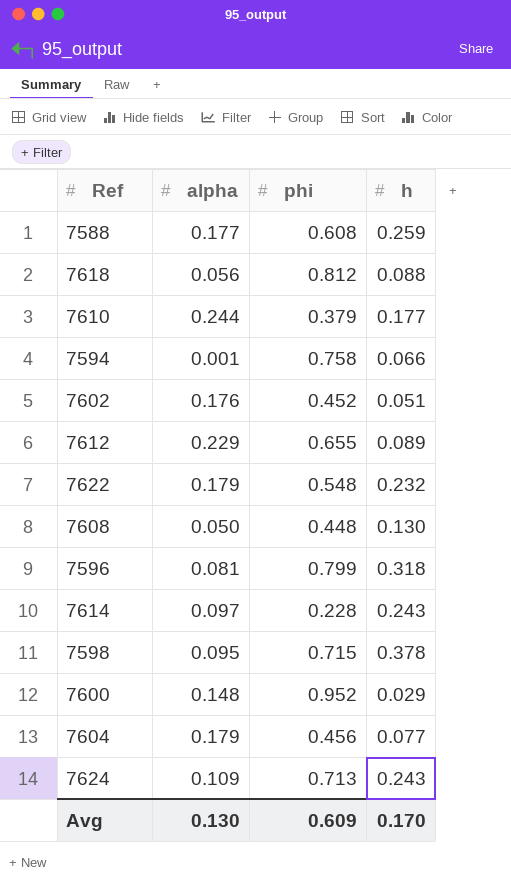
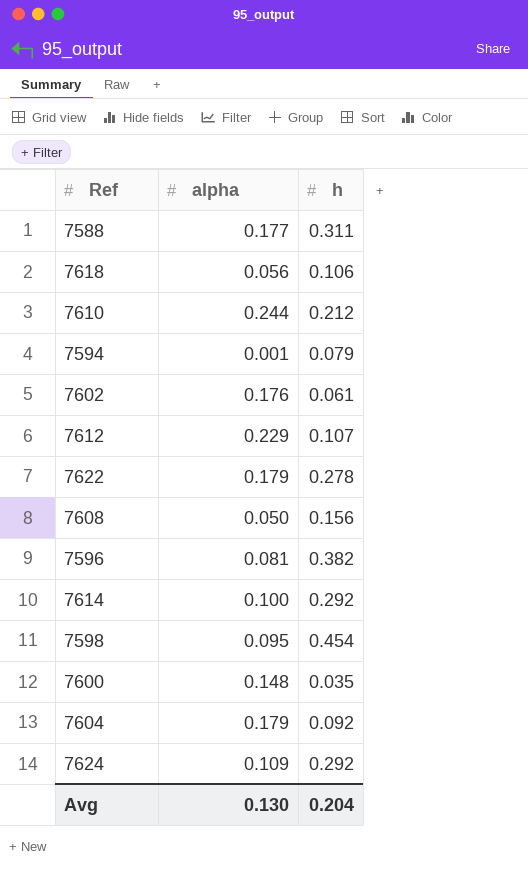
column phi | position: 3 -> none
7588 | h: 0.259 -> 0.311
7618 | h: 0.088 -> 0.106
7610 | h: 0.177 -> 0.212
7594 | h: 0.066 -> 0.079
7602 | h: 0.051 -> 0.061
7612 | h: 0.089 -> 0.107
7622 | h: 0.232 -> 0.278
7608 | h: 0.130 -> 0.156
7596 | h: 0.318 -> 0.382
7614 | alpha: 0.097 -> 0.100
7614 | h: 0.243 -> 0.292
7598 | h: 0.378 -> 0.454
7600 | h: 0.029 -> 0.035
7604 | h: 0.077 -> 0.092
7624 | h: 0.243 -> 0.292
Avg | h: 0.170 -> 0.204

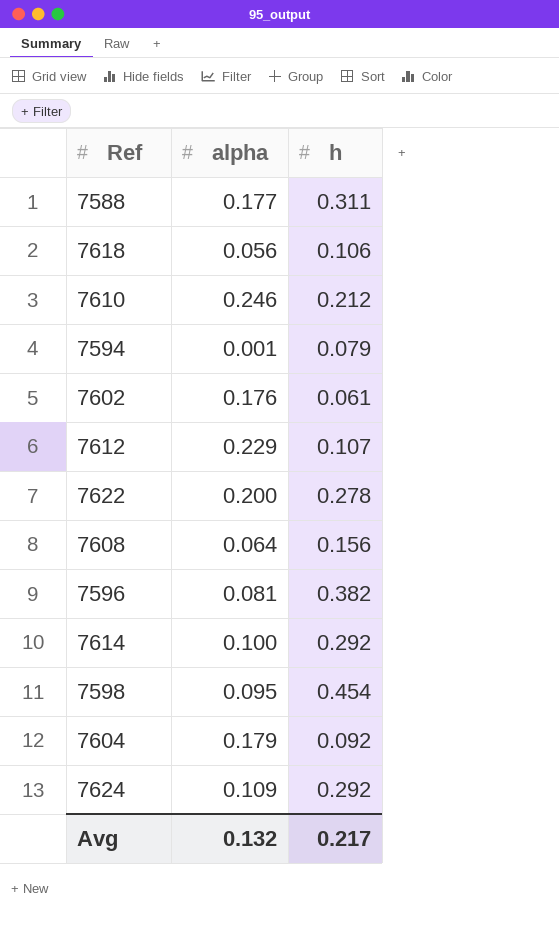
row 7600: 0.148 | 0.035 -> none
7610 | alpha: 0.244 -> 0.246
7622 | alpha: 0.179 -> 0.200
7608 | alpha: 0.050 -> 0.064
Avg | alpha: 0.130 -> 0.132
Avg | h: 0.204 -> 0.217

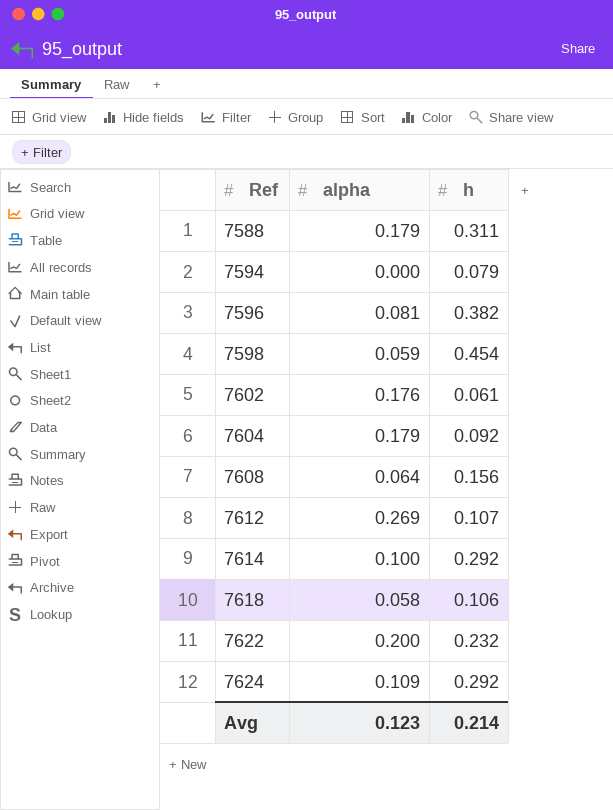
row order: none -> Ref ascending
row 7610: 0.246 | 0.212 -> none
7588 | alpha: 0.177 -> 0.179
7594 | alpha: 0.001 -> 0.000
7598 | alpha: 0.095 -> 0.059
7612 | alpha: 0.229 -> 0.269
7618 | alpha: 0.056 -> 0.058
7622 | h: 0.278 -> 0.232
Avg | alpha: 0.132 -> 0.123
Avg | h: 0.217 -> 0.214

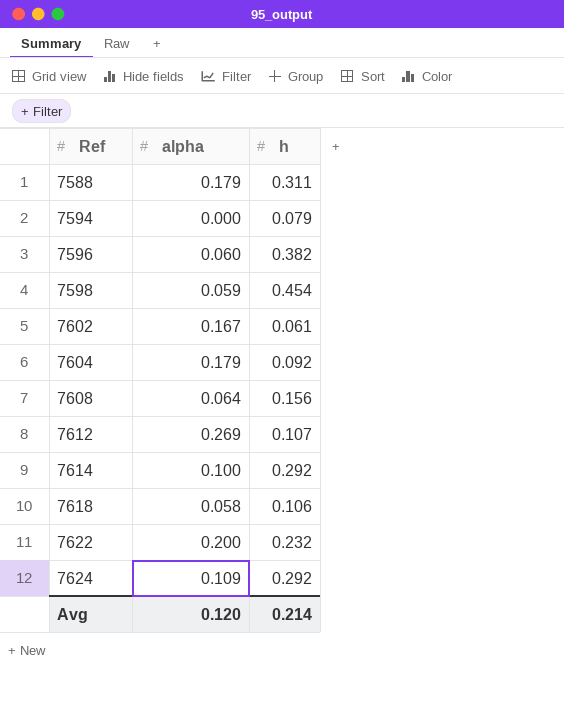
7596 | alpha: 0.081 -> 0.060
7602 | alpha: 0.176 -> 0.167
Avg | alpha: 0.123 -> 0.120

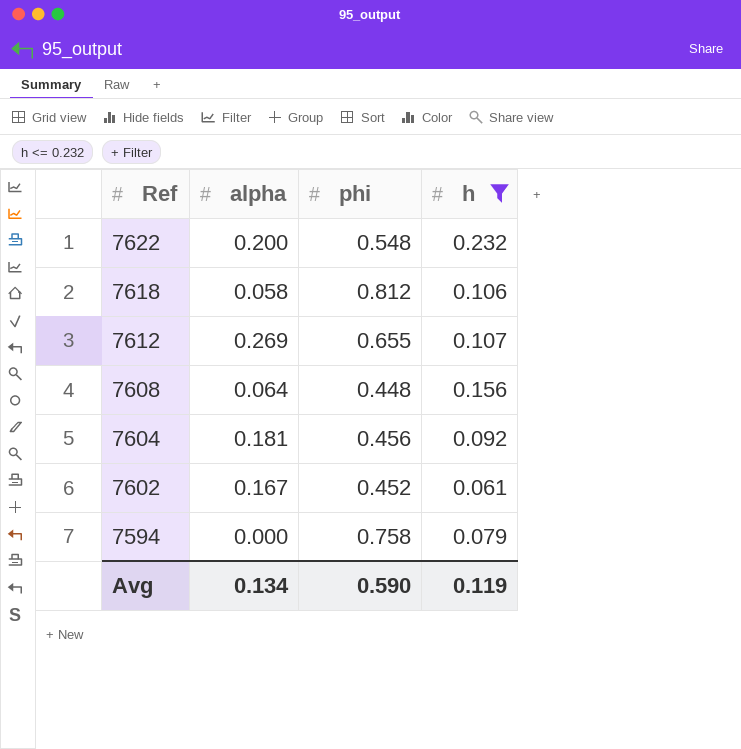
filter: none -> h <= 0.232
row order: Ref ascending -> Ref descending
column phi | position: none -> 3
7604 | alpha: 0.179 -> 0.181
Avg | alpha: 0.120 -> 0.134
Avg | h: 0.214 -> 0.119

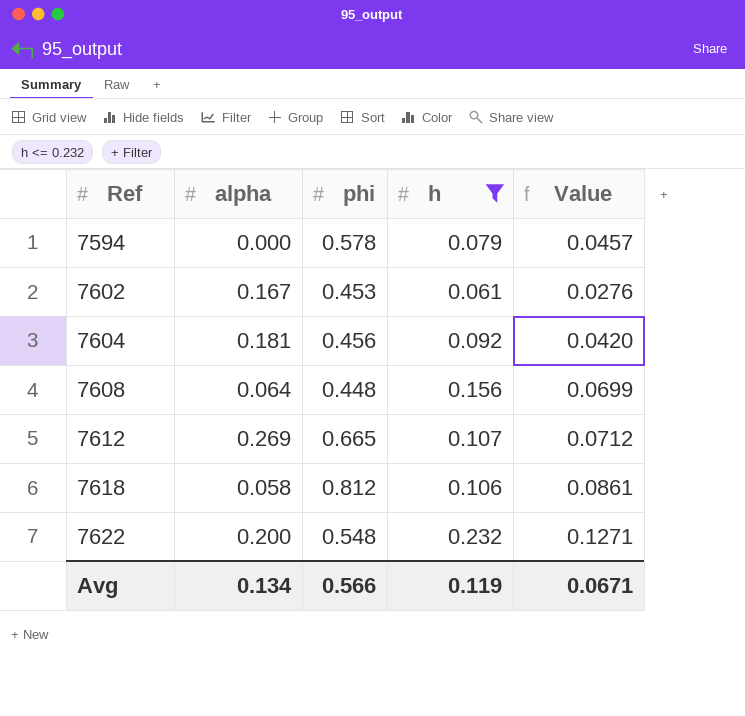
row order: Ref descending -> Ref ascending
column Value | formula: none -> [phi] * [h]
7594 | phi: 0.758 -> 0.578
7602 | phi: 0.452 -> 0.453
7612 | phi: 0.655 -> 0.665
Avg | phi: 0.590 -> 0.566

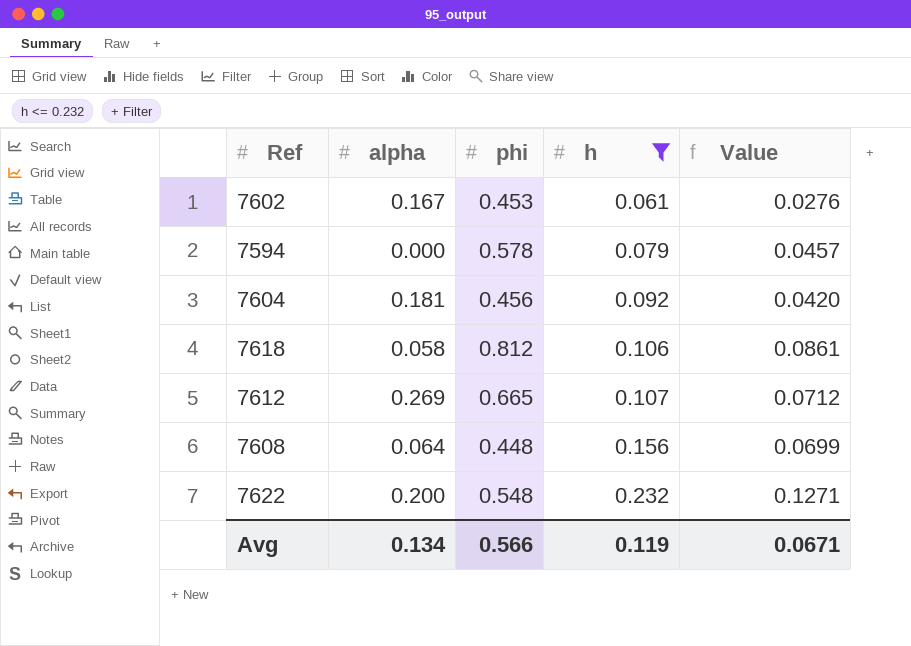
row order: Ref ascending -> h ascending

